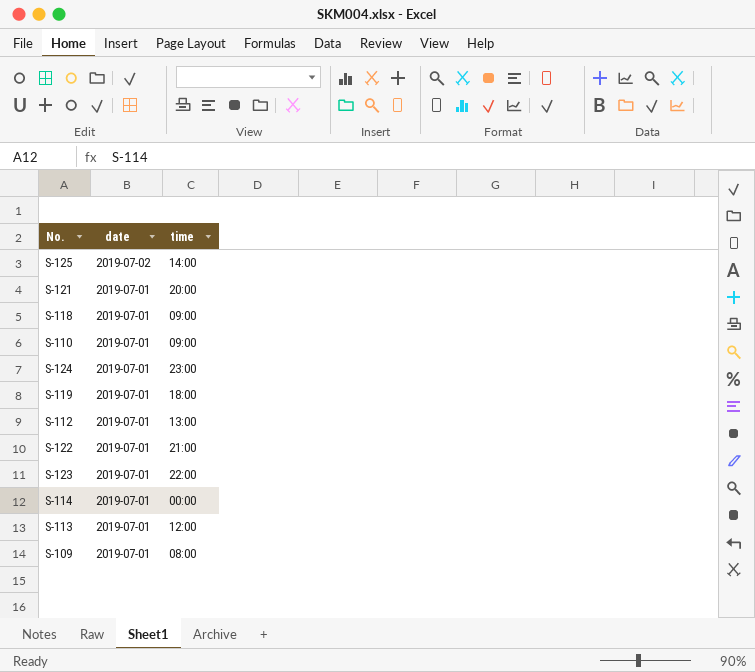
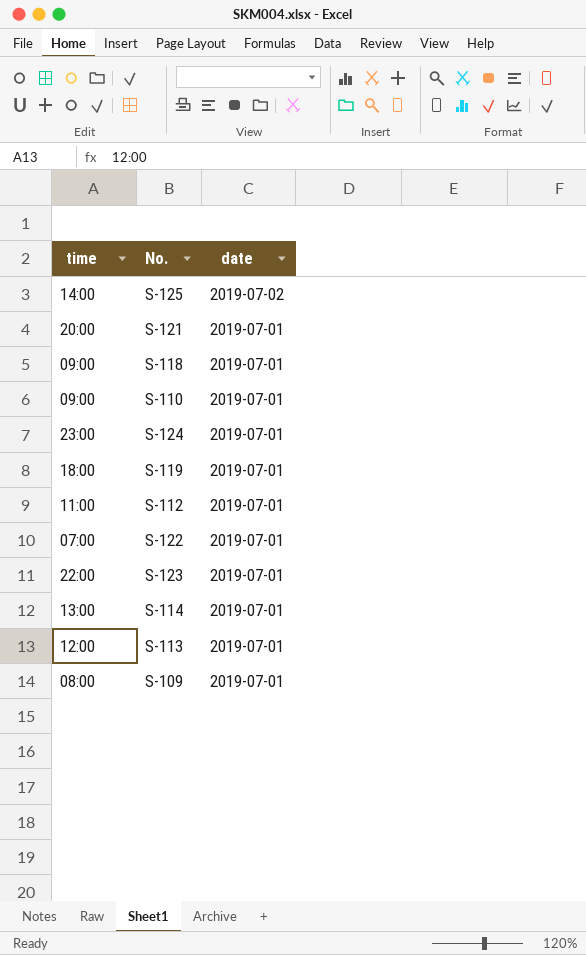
column time | position: 3 -> 1
S-112 | time: 13:00 -> 11:00
S-122 | time: 21:00 -> 07:00
S-114 | time: 00:00 -> 13:00

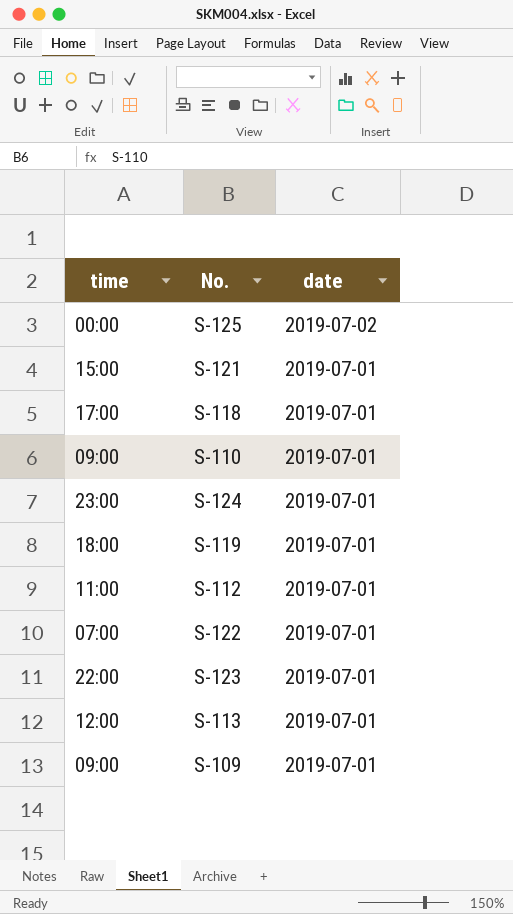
row S-114: 13:00 | 2019-07-01 -> none
S-125 | time: 14:00 -> 00:00
S-121 | time: 20:00 -> 15:00
S-118 | time: 09:00 -> 17:00
S-109 | time: 08:00 -> 09:00

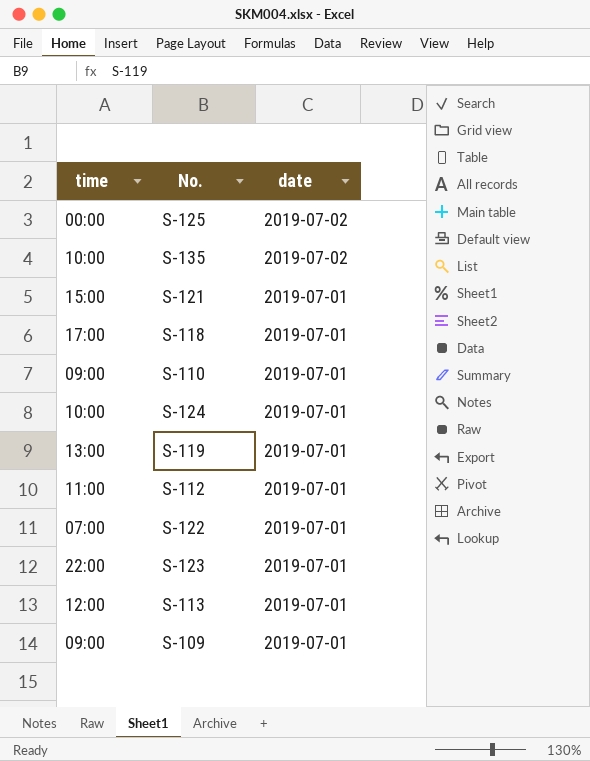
row S-135: none -> 10:00 | 2019-07-02
S-124 | time: 23:00 -> 10:00
S-119 | time: 18:00 -> 13:00

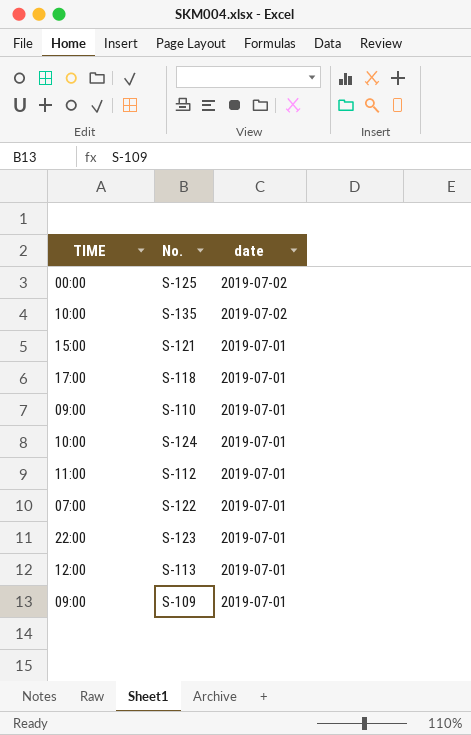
column name: time -> TIME
row S-119: 13:00 | 2019-07-01 -> none

